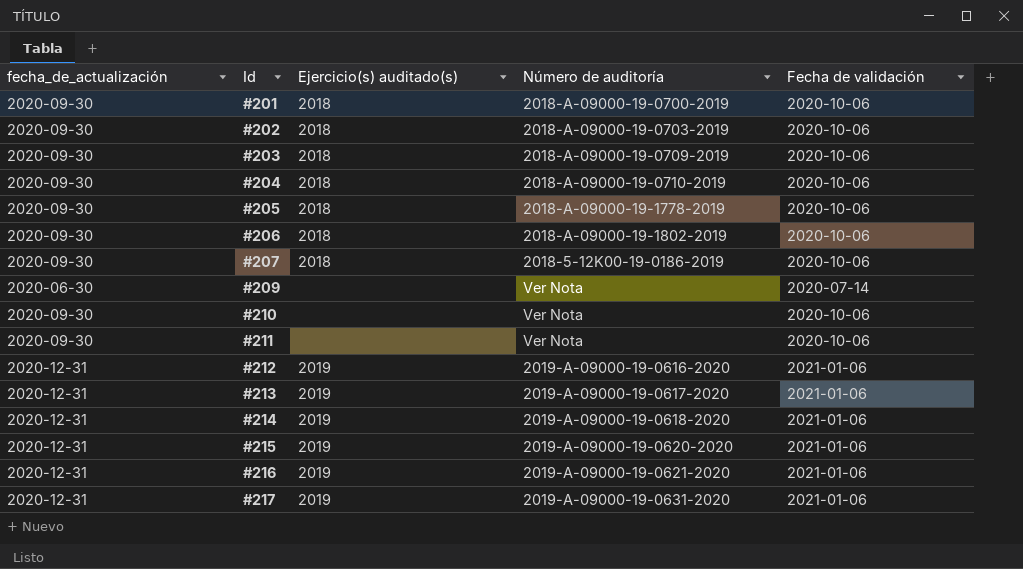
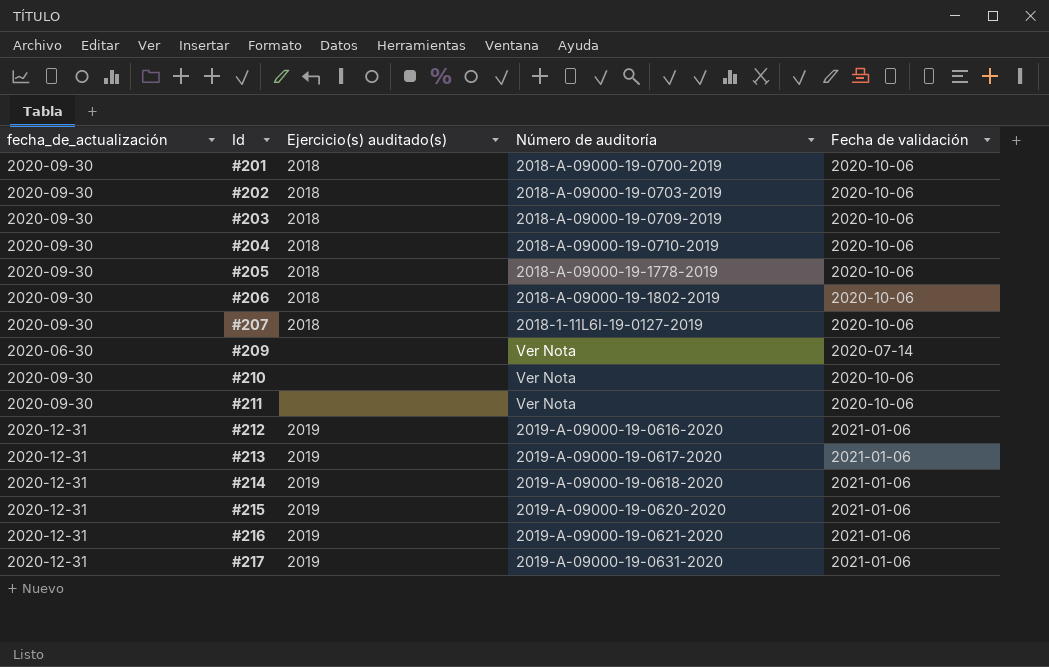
#207 | Número de auditoría: 2018-5-12K00-19-0186-2019 -> 2018-1-11L6I-19-0127-2019

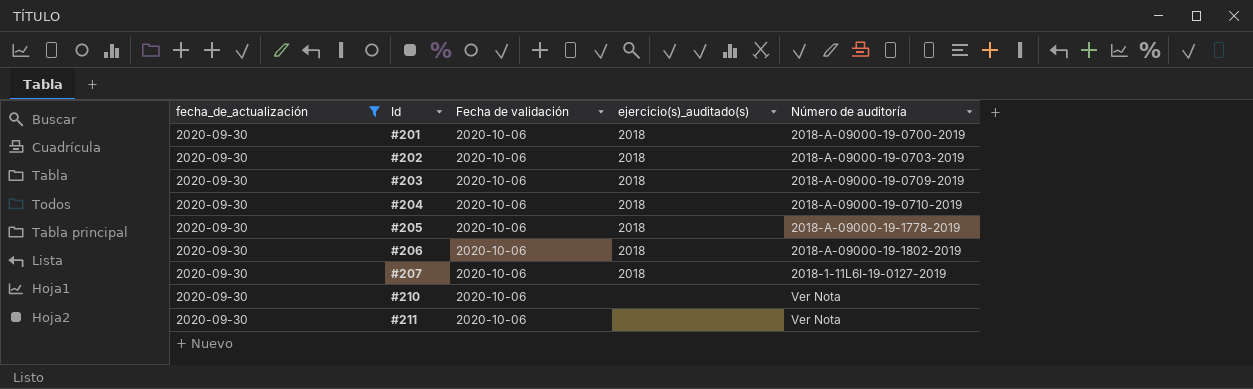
filter: none -> fecha_de_actualización = 2020-09-30
column Fecha de validación | position: 5 -> 3
column name: Ejercicio(s) auditado(s) -> ejercicio(s)_auditado(s)

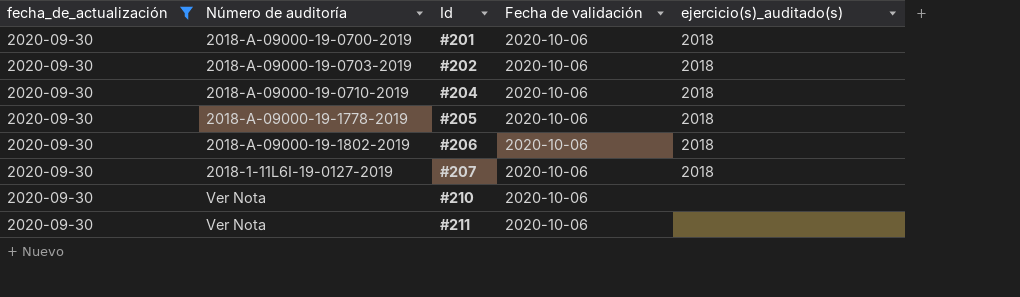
column Número de auditoría | position: 5 -> 2
row #203: 2020-09-30 | 2020-10-06 | 2018 | 2018-A-09000-19-0709-2019 -> none

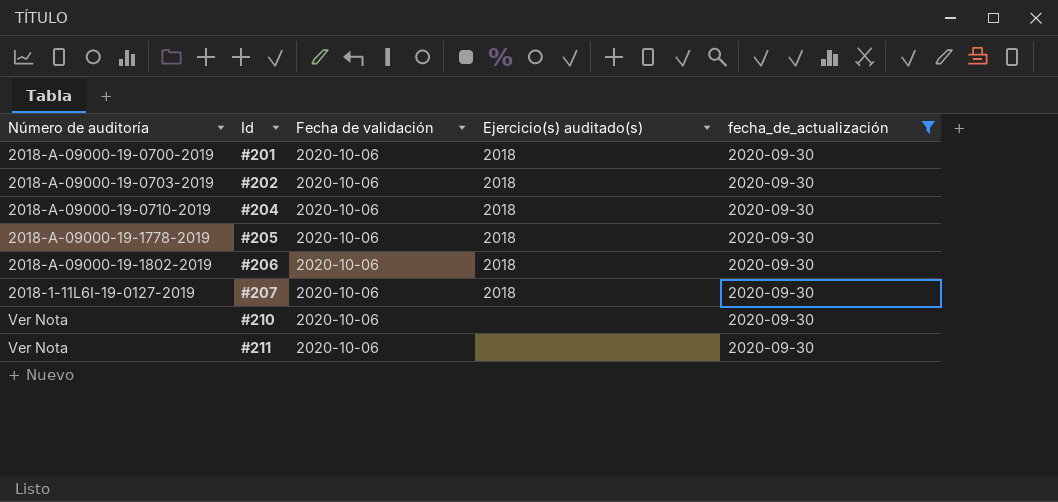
column name: ejercicio(s)_auditado(s) -> Ejercicio(s) auditado(s)
column fecha_de_actualización | position: 1 -> 5

